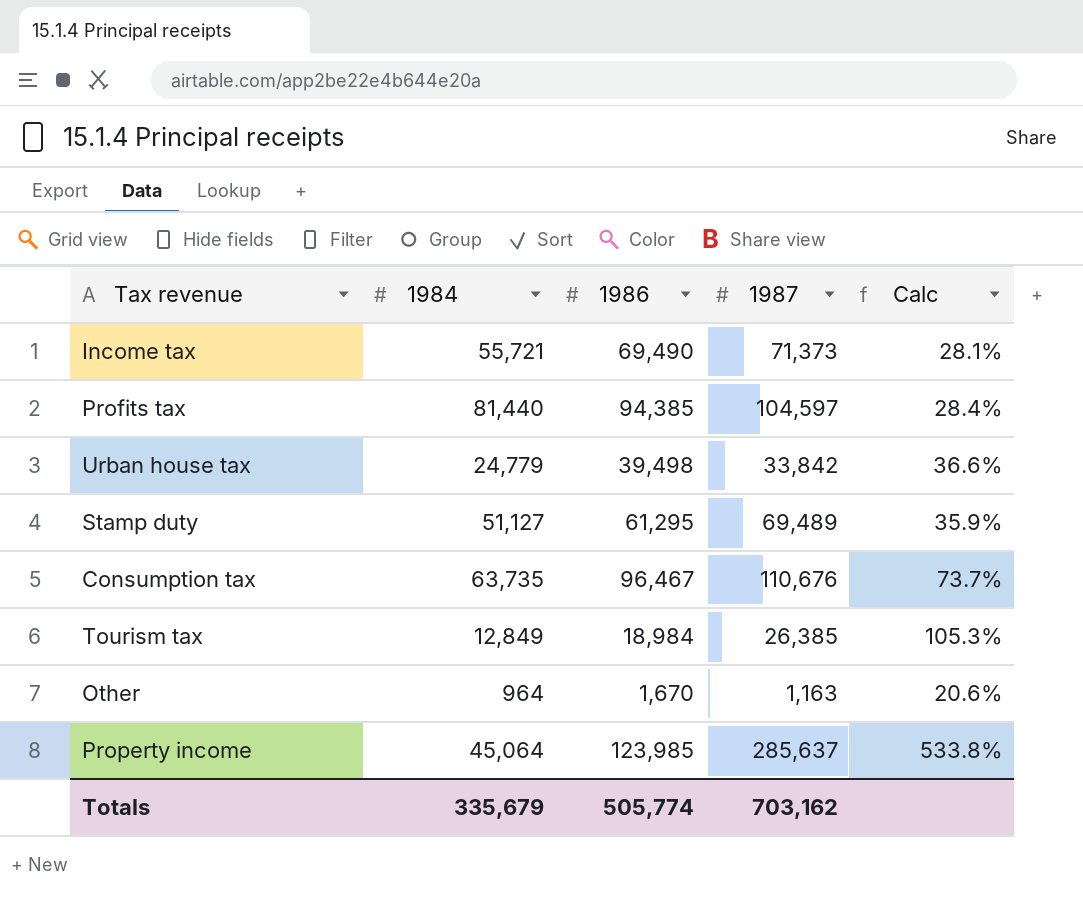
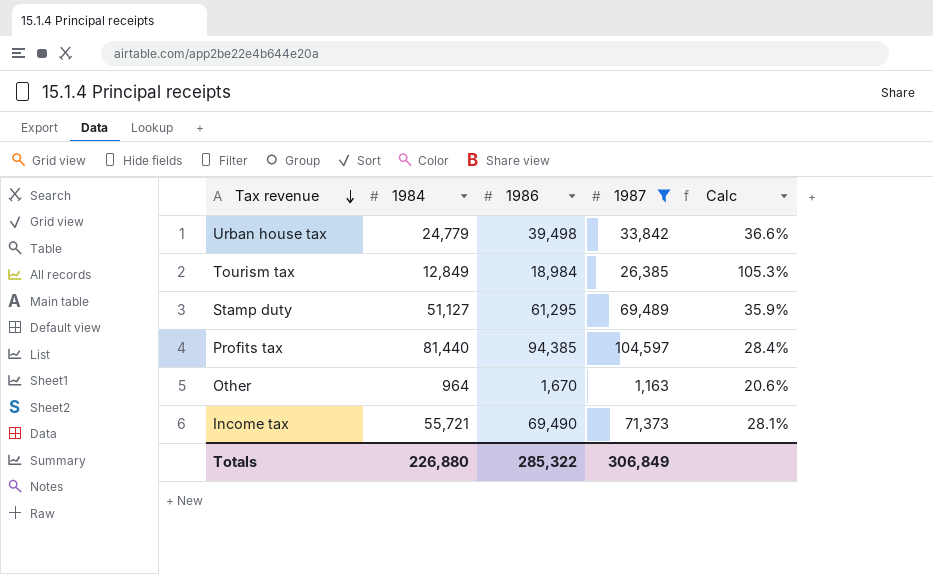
filter: none -> 1987 <= 104,597
row order: none -> Tax revenue descending
Totals | 1984: 335,679 -> 226,880
Totals | 1986: 505,774 -> 285,322
Totals | 1987: 703,162 -> 306,849

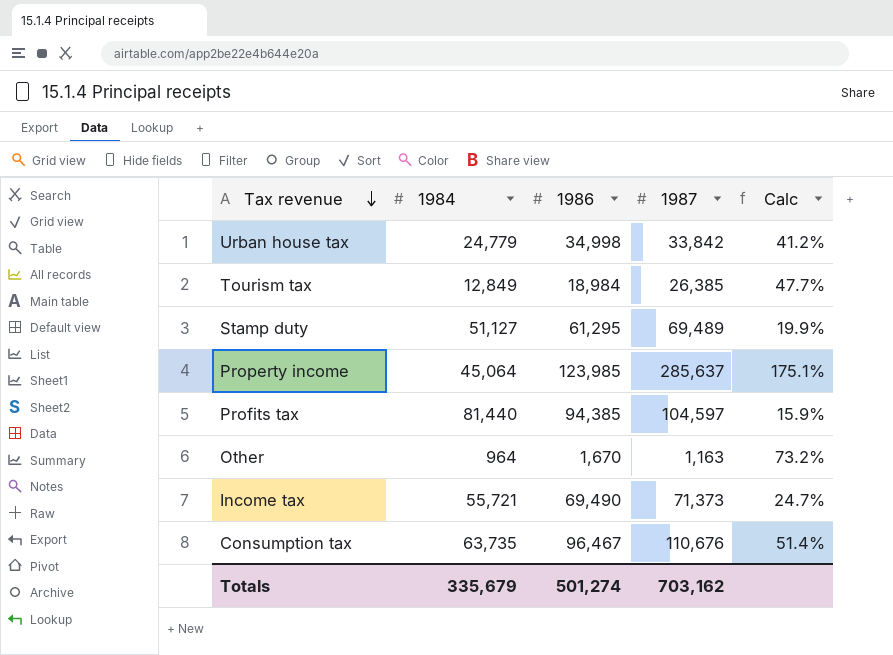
filter: 1987 <= 104,597 -> none
column Calc | formula: ([1987] - [1984]) / [1984] -> ([1986] - [1984]) / [1984]
Urban house tax | 1986: 39,498 -> 34,998
Totals | 1984: 226,880 -> 335,679
Totals | 1986: 285,322 -> 501,274
Totals | 1987: 306,849 -> 703,162

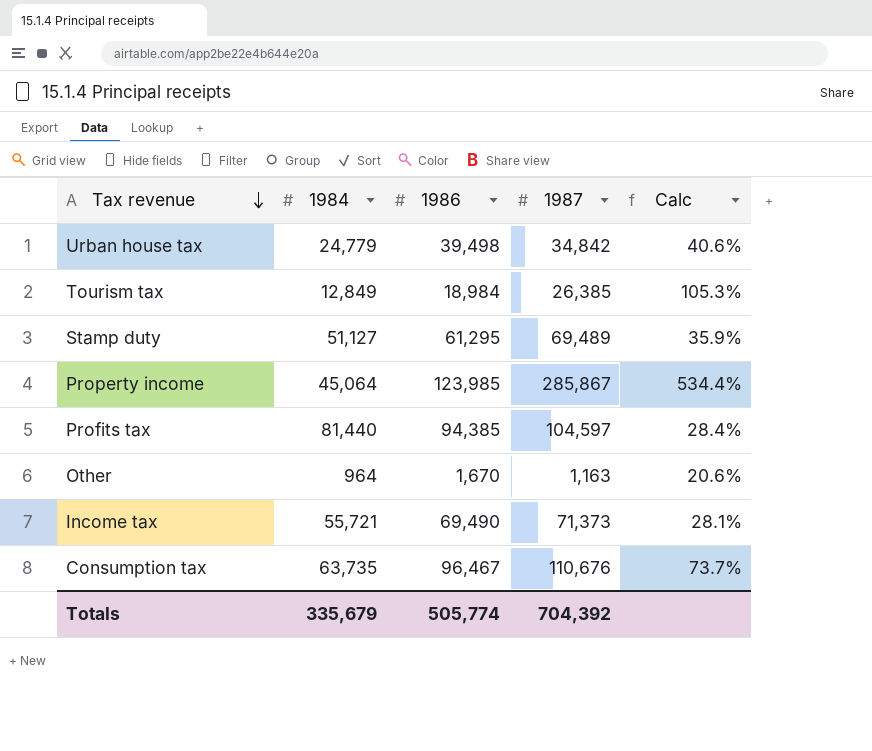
column Calc | formula: ([1986] - [1984]) / [1984] -> ([1987] - [1984]) / [1984]
Urban house tax | 1986: 34,998 -> 39,498
Urban house tax | 1987: 33,842 -> 34,842
Property income | 1987: 285,637 -> 285,867
Totals | 1986: 501,274 -> 505,774
Totals | 1987: 703,162 -> 704,392

